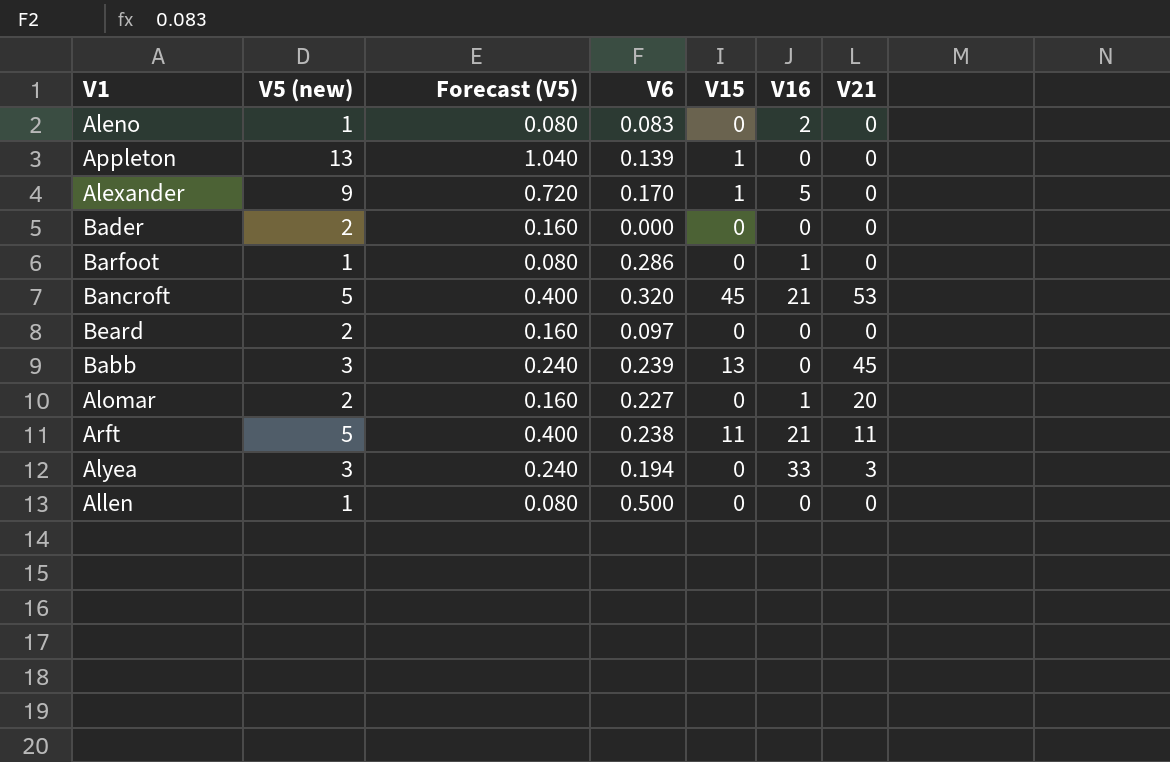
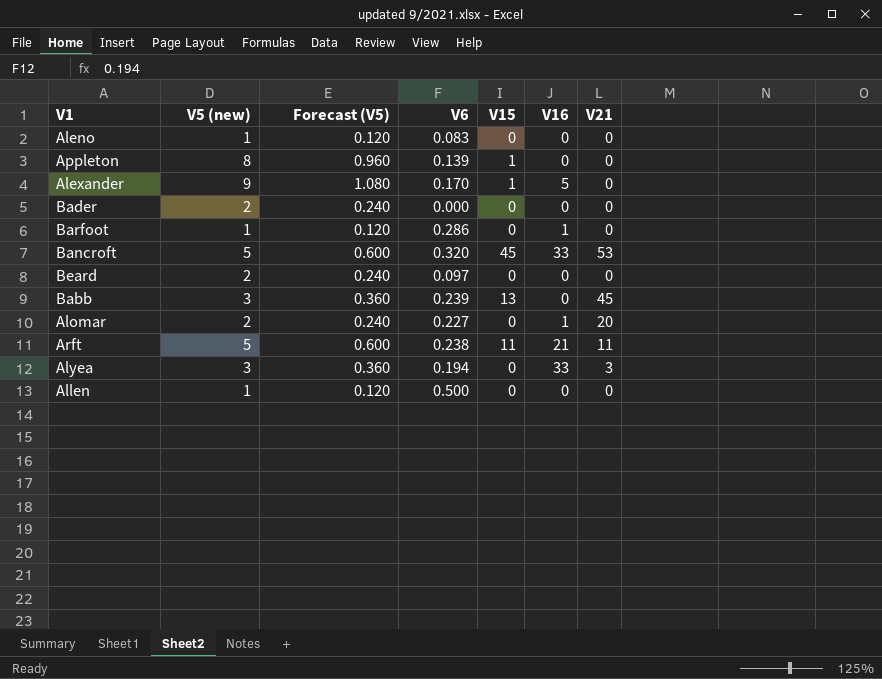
column Forecast (V5) | formula: [V5 (new)] * 0.08 -> [V5 (new)] * 0.12
Aleno | V16: 2 -> 0
Appleton | V5 (new): 13 -> 8
Bancroft | V16: 21 -> 33

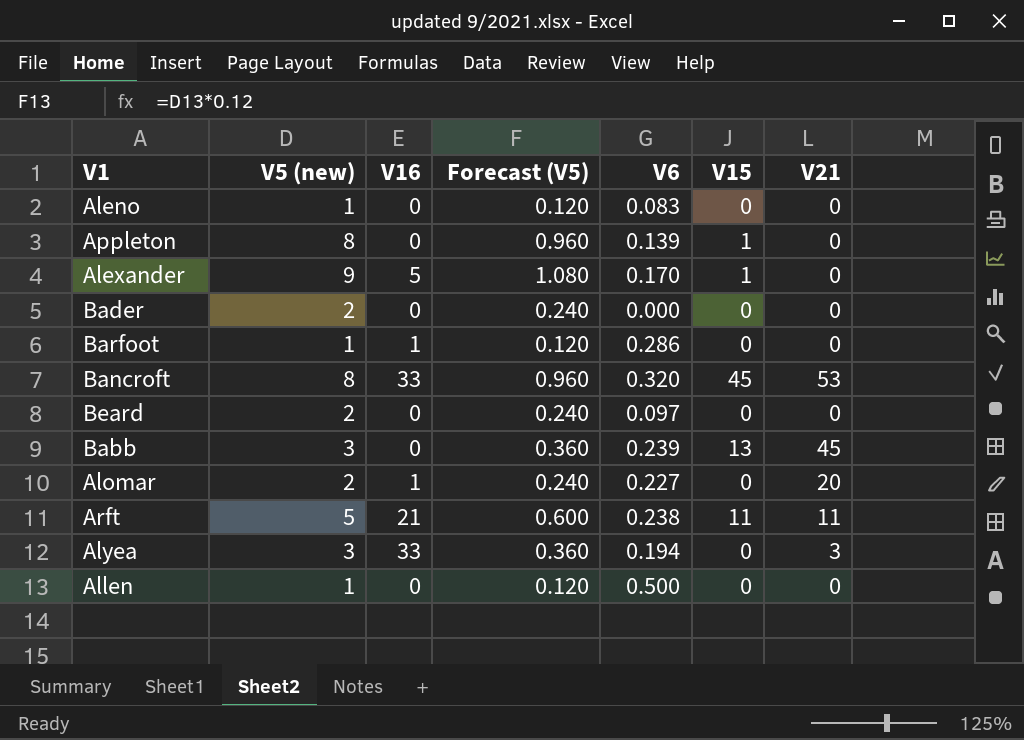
column V16 | position: 6 -> 3
Bancroft | V5 (new): 5 -> 8
Bancroft | Forecast (V5): 0.600 -> 0.960

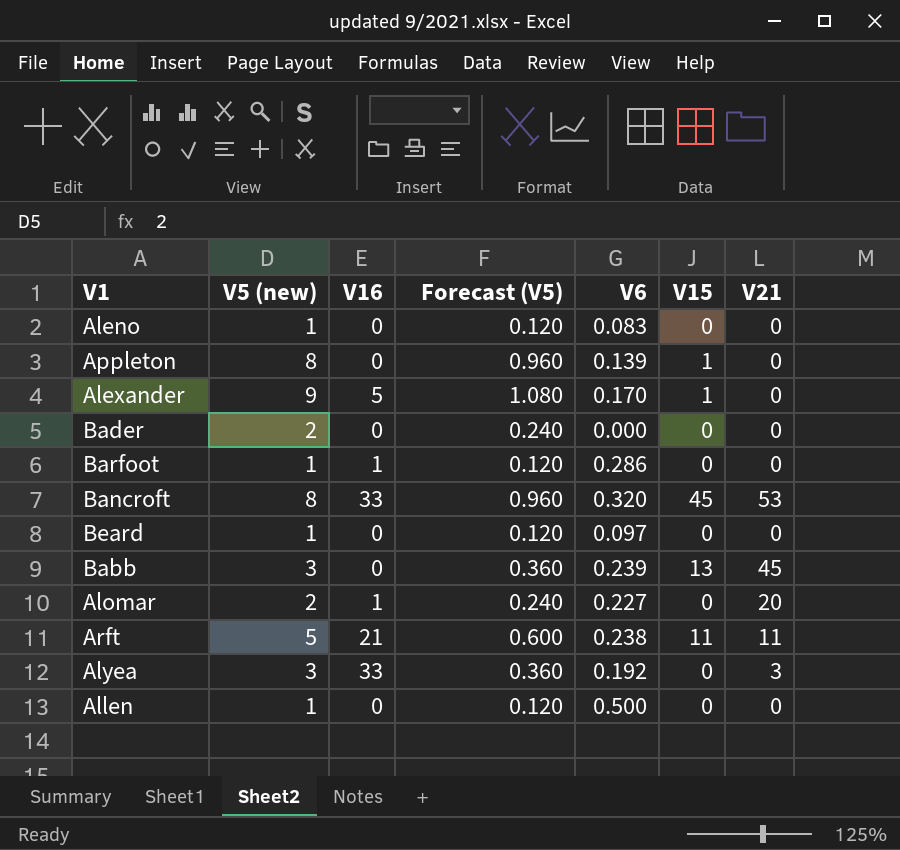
Beard | V5 (new): 2 -> 1
Beard | Forecast (V5): 0.240 -> 0.120
Alyea | V6: 0.194 -> 0.192

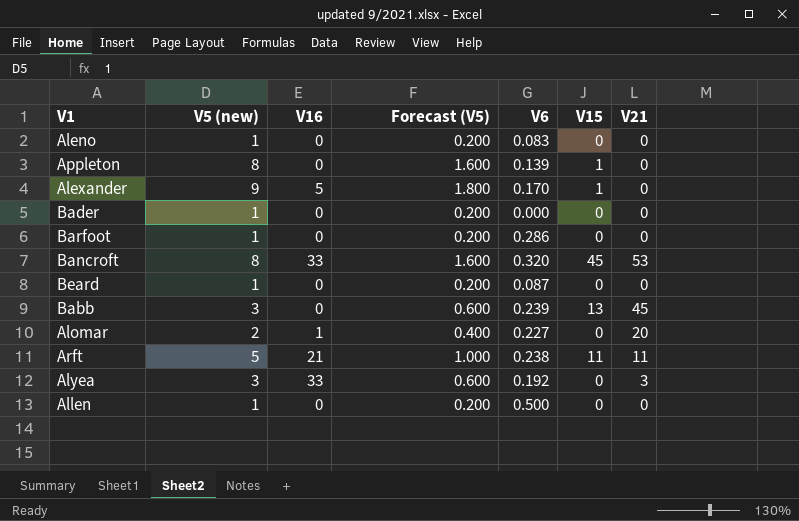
column Forecast (V5) | formula: [V5 (new)] * 0.12 -> [V5 (new)] * 0.2
Bader | V5 (new): 2 -> 1
Barfoot | V16: 1 -> 0
Beard | V6: 0.097 -> 0.087

